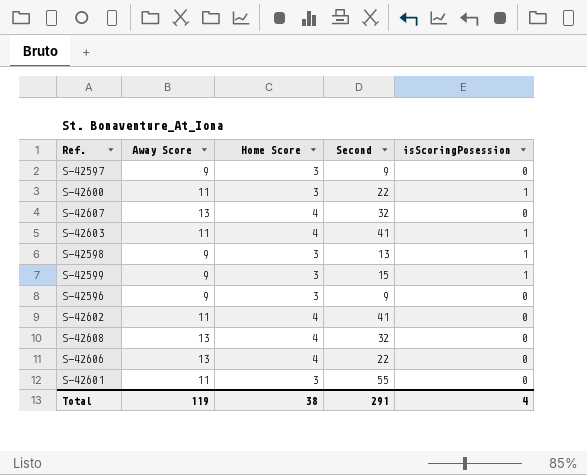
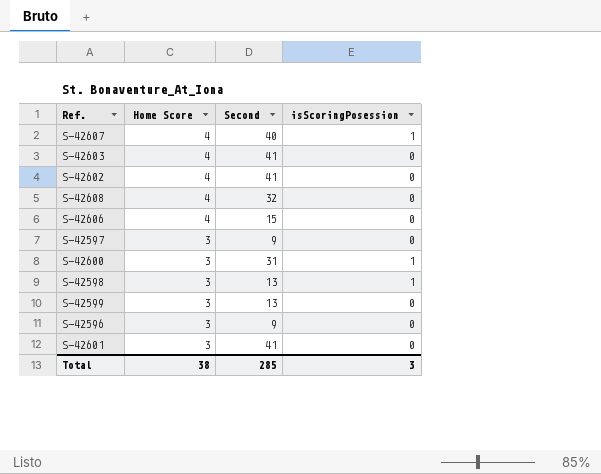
row order: none -> Home Score descending
column Away Score | position: 2 -> none
S-42607 | Second: 32 -> 40
S-42607 | isScoringPosession: 0 -> 1
S-42603 | isScoringPosession: 1 -> 0
S-42606 | Second: 22 -> 15
S-42600 | Second: 22 -> 31
S-42599 | Second: 15 -> 13
S-42599 | isScoringPosession: 1 -> 0
S-42601 | Second: 55 -> 41
Total | Second: 291 -> 285
Total | isScoringPosession: 4 -> 3

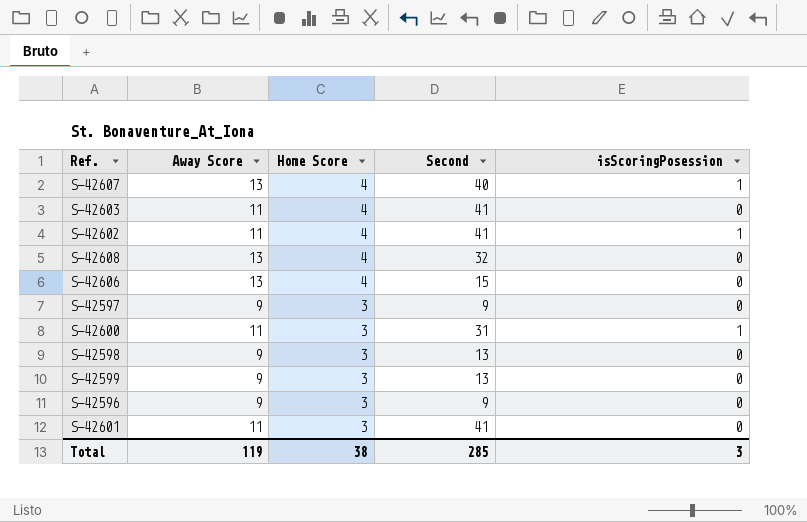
column Away Score | position: none -> 2
S-42602 | isScoringPosession: 0 -> 1
S-42598 | isScoringPosession: 1 -> 0

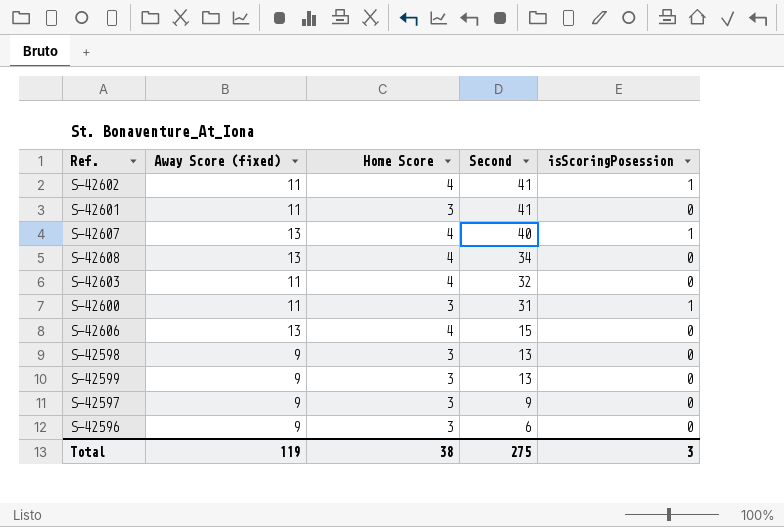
row order: Home Score descending -> Second descending
column name: Away Score -> Away Score (fixed)
S-42608 | Second: 32 -> 34
S-42603 | Second: 41 -> 32
S-42596 | Second: 9 -> 6
Total | Second: 285 -> 275

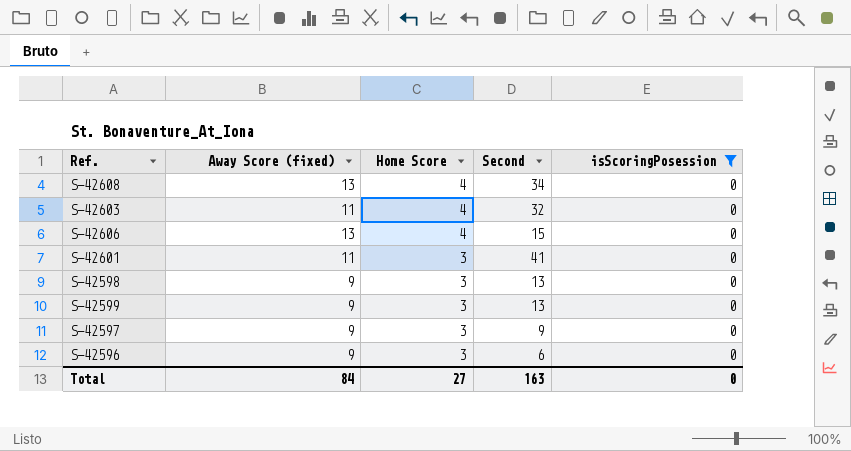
filter: none -> isScoringPosession = 0
row order: Second descending -> Home Score descending
Total | Away Score (fixed): 119 -> 84
Total | Home Score: 38 -> 27
Total | Second: 275 -> 163
Total | isScoringPosession: 3 -> 0

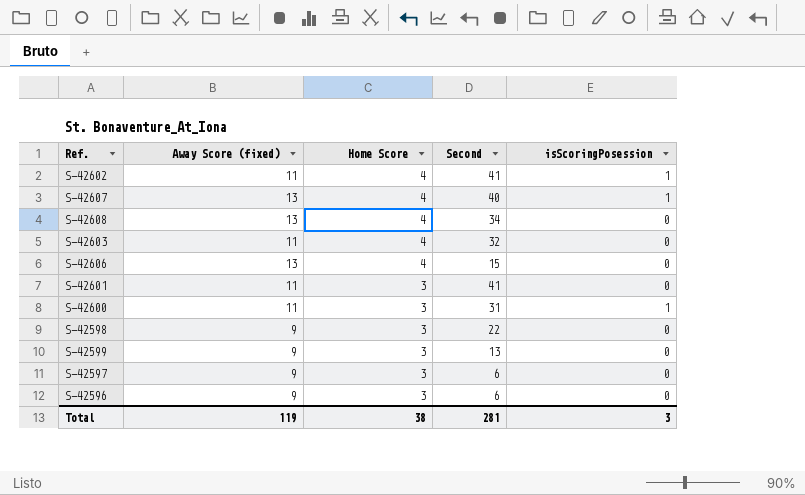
filter: isScoringPosession = 0 -> none
S-42598 | Second: 13 -> 22
S-42597 | Second: 9 -> 6
Total | Away Score (fixed): 84 -> 119
Total | Home Score: 27 -> 38
Total | Second: 163 -> 281
Total | isScoringPosession: 0 -> 3

